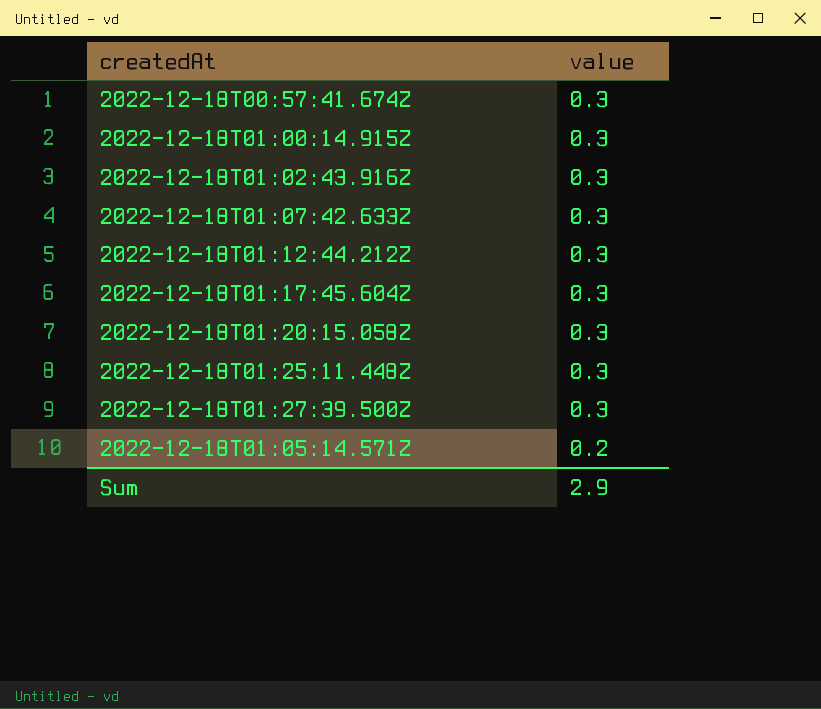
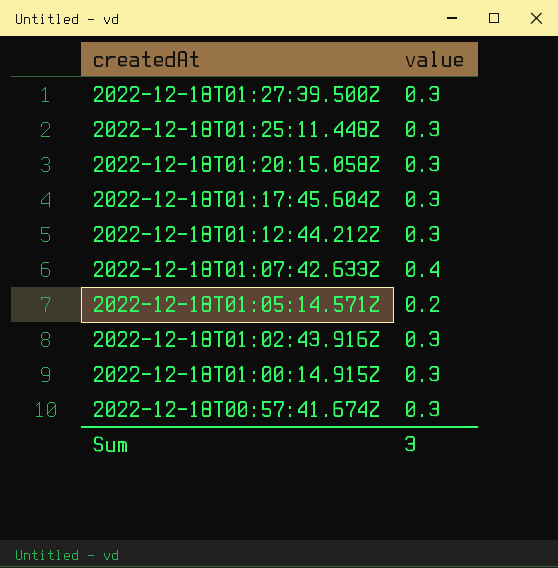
row order: value descending -> createdAt descending
2022-12-18T01:07:42.633Z | value: 0.3 -> 0.4
Sum | value: 2.9 -> 3

